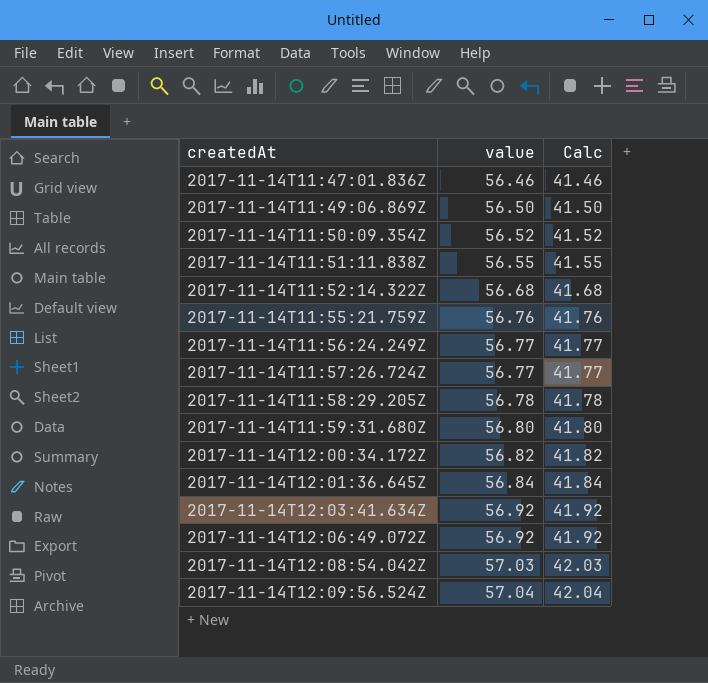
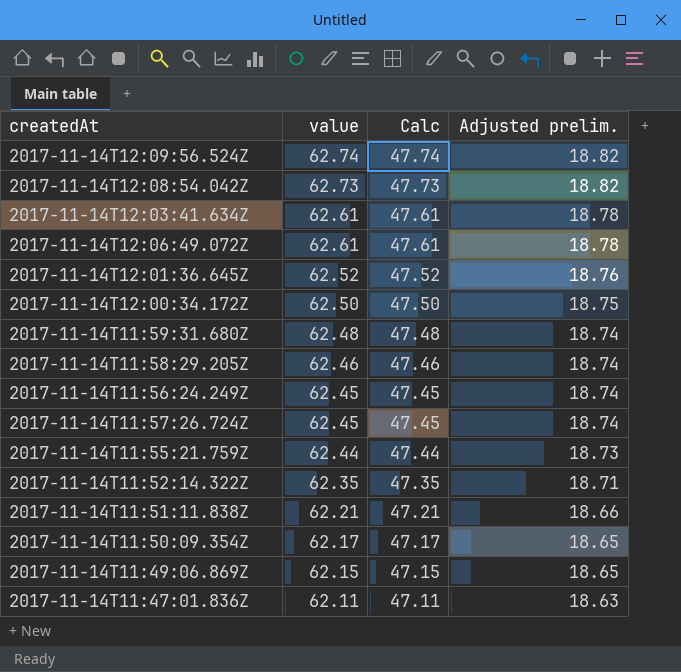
row order: createdAt ascending -> value descending
column Adjusted prelim. | formula: none -> [value] * 0.3
2017-11-14T12:09:56.524Z | value: 57.04 -> 62.74
2017-11-14T12:09:56.524Z | Calc: 42.04 -> 47.74
2017-11-14T12:08:54.042Z | value: 57.03 -> 62.73
2017-11-14T12:08:54.042Z | Calc: 42.03 -> 47.73
2017-11-14T12:03:41.634Z | value: 56.92 -> 62.61
2017-11-14T12:03:41.634Z | Calc: 41.92 -> 47.61
2017-11-14T12:06:49.072Z | value: 56.92 -> 62.61
2017-11-14T12:06:49.072Z | Calc: 41.92 -> 47.61
2017-11-14T12:01:36.645Z | value: 56.84 -> 62.52
2017-11-14T12:01:36.645Z | Calc: 41.84 -> 47.52
2017-11-14T12:00:34.172Z | value: 56.82 -> 62.50
2017-11-14T12:00:34.172Z | Calc: 41.82 -> 47.50
2017-11-14T11:59:31.680Z | value: 56.80 -> 62.48
2017-11-14T11:59:31.680Z | Calc: 41.80 -> 47.48
2017-11-14T11:58:29.205Z | value: 56.78 -> 62.46
2017-11-14T11:58:29.205Z | Calc: 41.78 -> 47.46
2017-11-14T11:56:24.249Z | value: 56.77 -> 62.45
2017-11-14T11:56:24.249Z | Calc: 41.77 -> 47.45
2017-11-14T11:57:26.724Z | value: 56.77 -> 62.45
2017-11-14T11:57:26.724Z | Calc: 41.77 -> 47.45
2017-11-14T11:55:21.759Z | value: 56.76 -> 62.44
2017-11-14T11:55:21.759Z | Calc: 41.76 -> 47.44
2017-11-14T11:52:14.322Z | value: 56.68 -> 62.35
2017-11-14T11:52:14.322Z | Calc: 41.68 -> 47.35
2017-11-14T11:51:11.838Z | value: 56.55 -> 62.21
2017-11-14T11:51:11.838Z | Calc: 41.55 -> 47.21
2017-11-14T11:50:09.354Z | value: 56.52 -> 62.17
2017-11-14T11:50:09.354Z | Calc: 41.52 -> 47.17
2017-11-14T11:49:06.869Z | value: 56.50 -> 62.15
2017-11-14T11:49:06.869Z | Calc: 41.50 -> 47.15
2017-11-14T11:47:01.836Z | value: 56.46 -> 62.11
2017-11-14T11:47:01.836Z | Calc: 41.46 -> 47.11

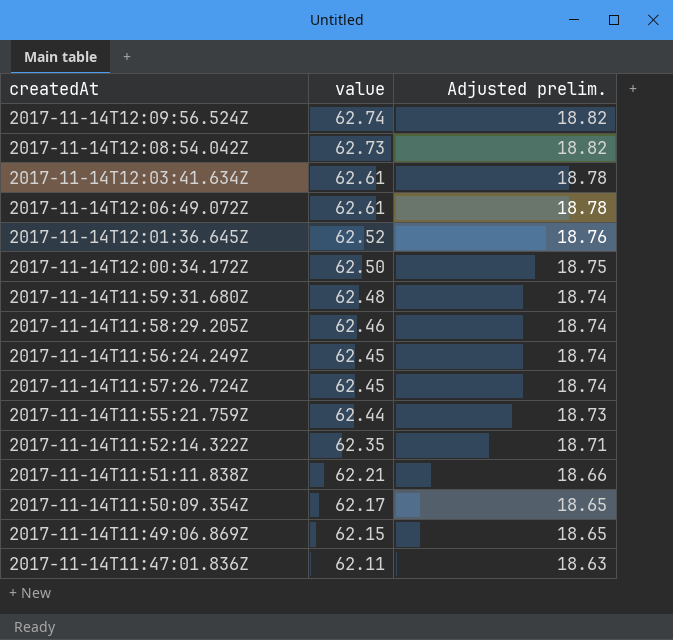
column Calc | formula: [value] - 15 -> none

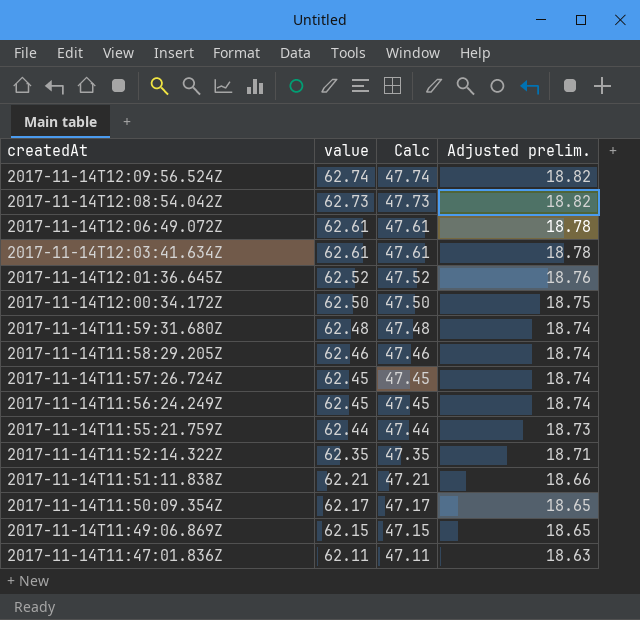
row order: value descending -> createdAt descending
column Calc | formula: none -> [value] - 15

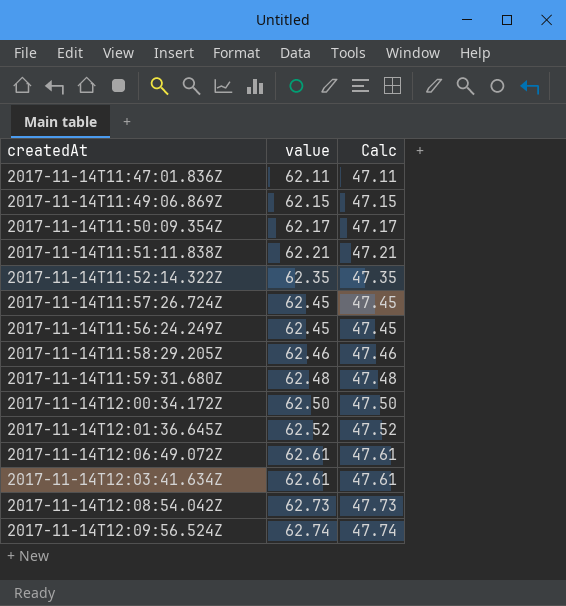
row order: createdAt descending -> value ascending
column Adjusted prelim. | formula: [value] * 0.3 -> none
row 2017-11-14T11:55:21.759Z: 62.44 | 47.44 | 18.73 -> none

